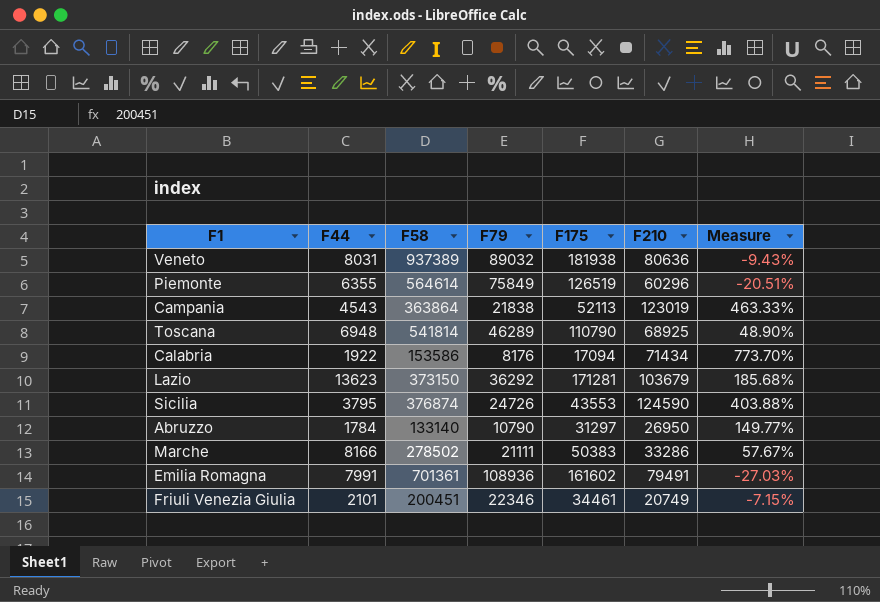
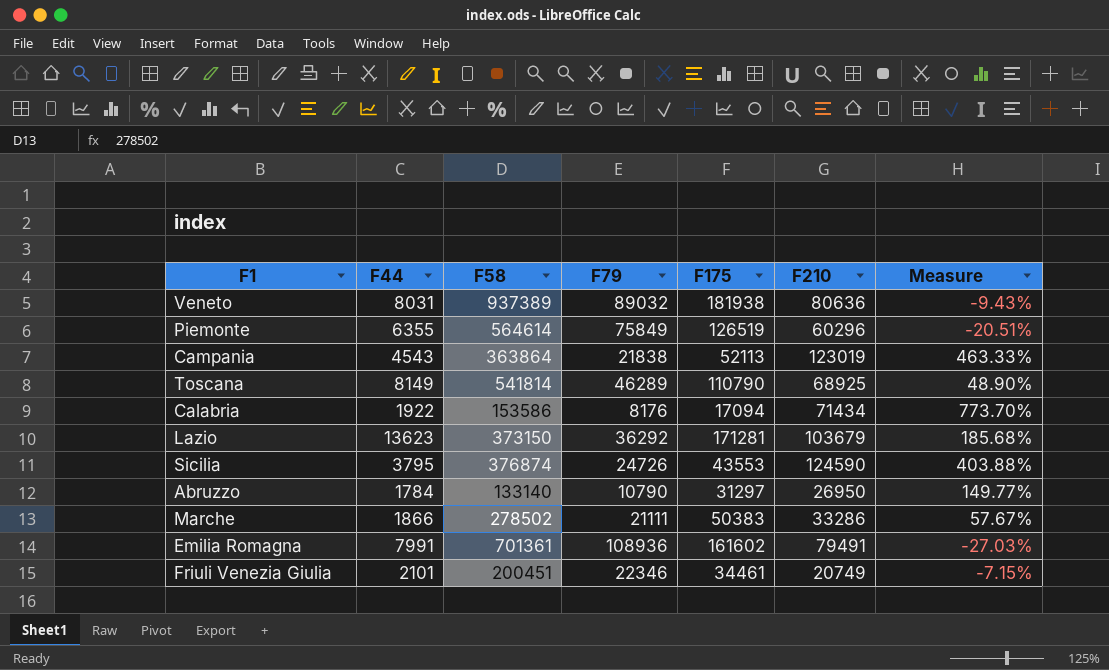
Toscana | F44: 6948 -> 8149
Marche | F44: 8166 -> 1866

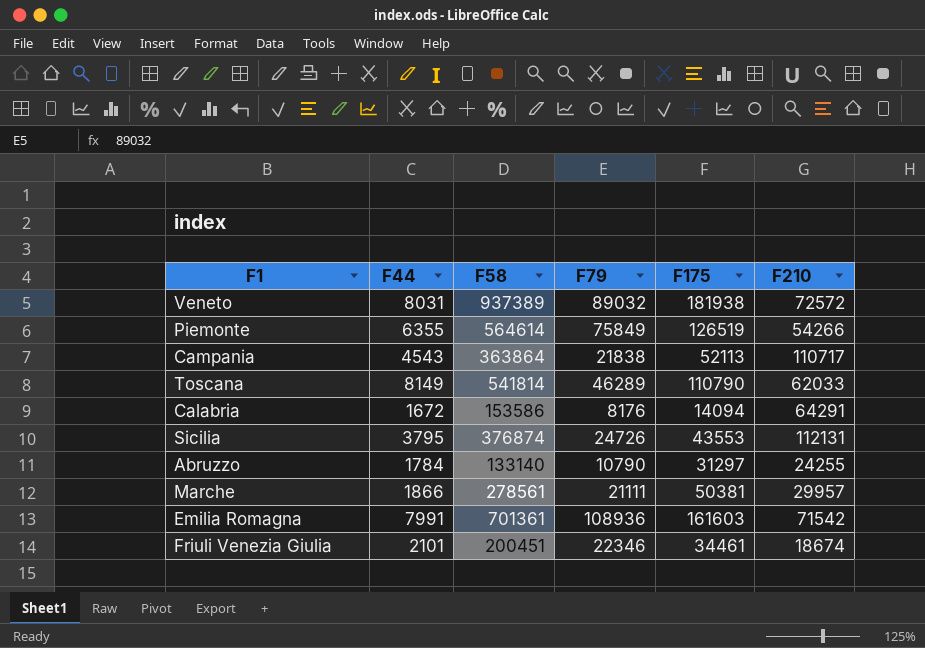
column Measure | formula: ([F210] - [F79]) / [F79] -> none
row Lazio: 13623 | 373150 | 36292 | 171281 | 103679 | 185.68% -> none
Veneto | F210: 80636 -> 72572
Piemonte | F210: 60296 -> 54266
Campania | F210: 123019 -> 110717
Toscana | F210: 68925 -> 62033
Calabria | F44: 1922 -> 1672
Calabria | F175: 17094 -> 14094
Calabria | F210: 71434 -> 64291
Sicilia | F210: 124590 -> 112131
Abruzzo | F210: 26950 -> 24255
Marche | F58: 278502 -> 278561
Marche | F175: 50383 -> 50381
Marche | F210: 33286 -> 29957
Emilia Romagna | F175: 161602 -> 161603
Emilia Romagna | F210: 79491 -> 71542
Friuli Venezia Giulia | F210: 20749 -> 18674

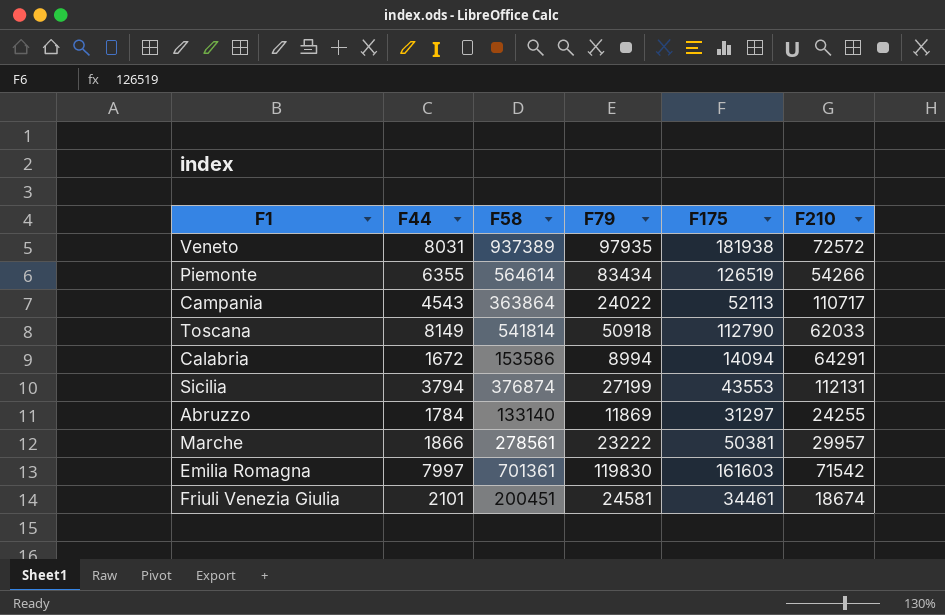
Veneto | F79: 89032 -> 97935
Piemonte | F79: 75849 -> 83434
Campania | F79: 21838 -> 24022
Toscana | F79: 46289 -> 50918
Toscana | F175: 110790 -> 112790
Calabria | F79: 8176 -> 8994
Sicilia | F44: 3795 -> 3794
Sicilia | F79: 24726 -> 27199
Abruzzo | F79: 10790 -> 11869
Marche | F79: 21111 -> 23222
Emilia Romagna | F44: 7991 -> 7997
Emilia Romagna | F79: 108936 -> 119830
Friuli Venezia Giulia | F79: 22346 -> 24581

